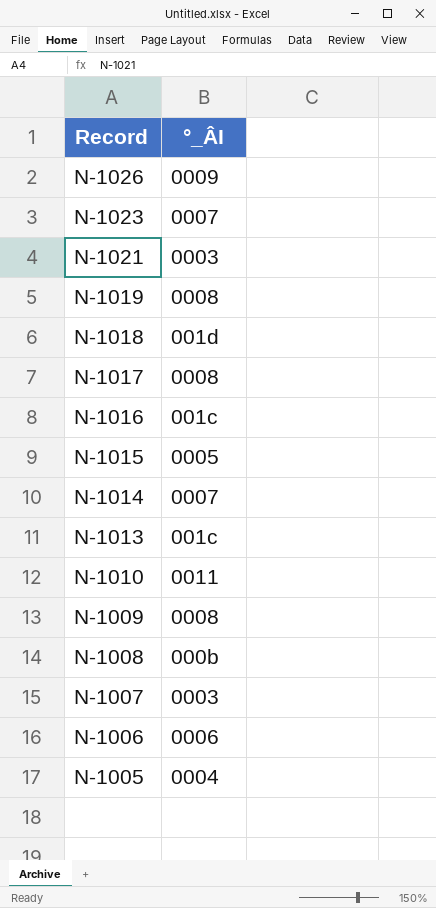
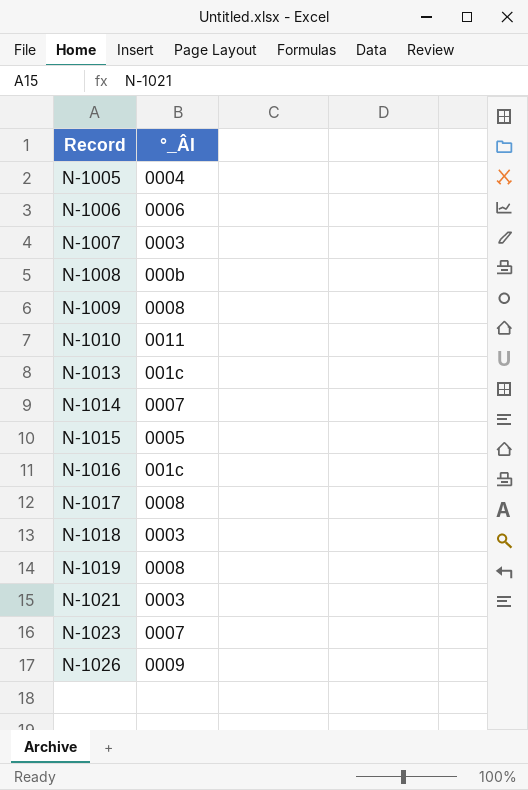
row order: Record descending -> Record ascending
N-1018 | °_ÂI: 001d -> 0003

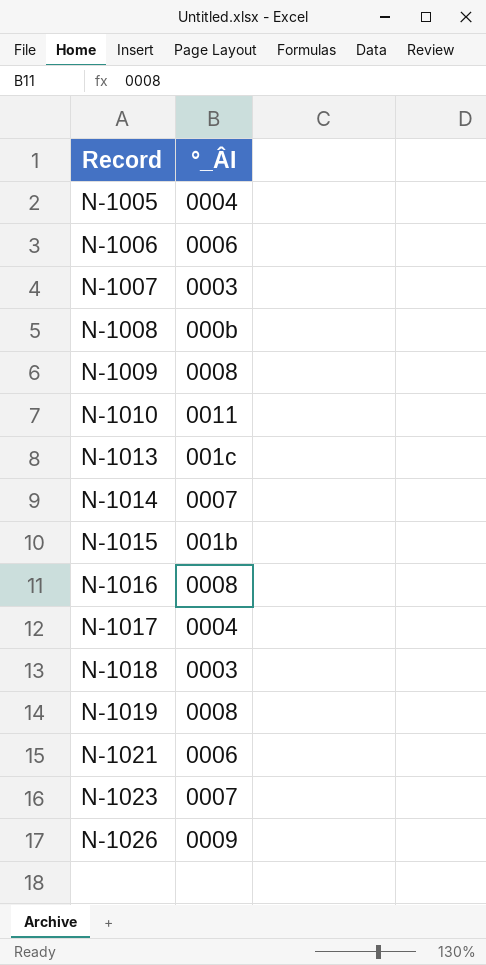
N-1015 | °_ÂI: 0005 -> 001b
N-1016 | °_ÂI: 001c -> 0008
N-1017 | °_ÂI: 0008 -> 0004
N-1021 | °_ÂI: 0003 -> 0006

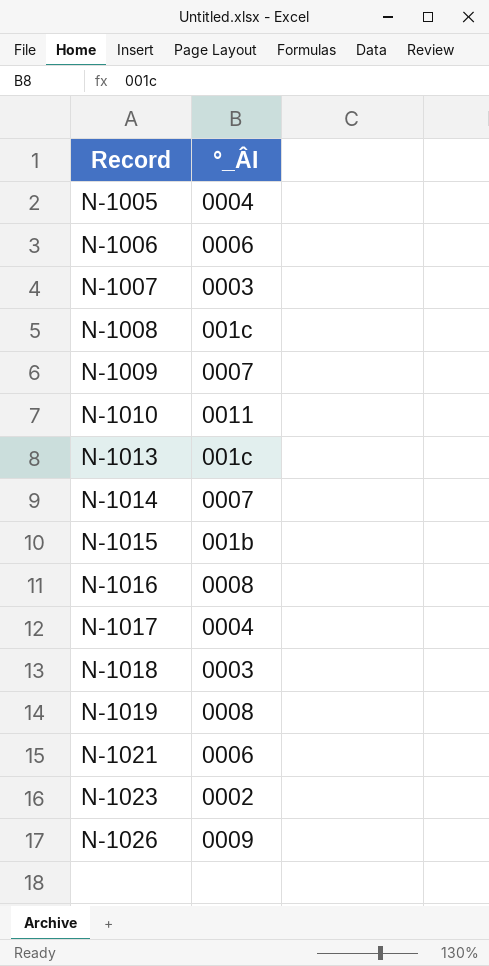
N-1008 | °_ÂI: 000b -> 001c
N-1009 | °_ÂI: 0008 -> 0007
N-1023 | °_ÂI: 0007 -> 0002

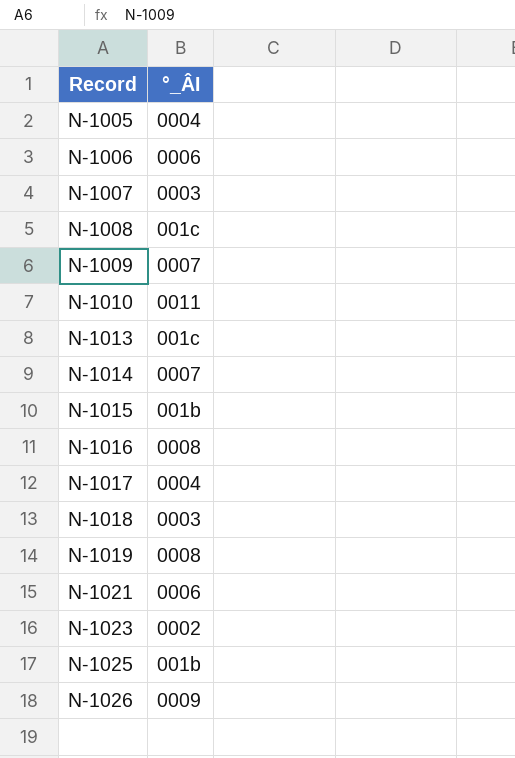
row N-1025: none -> 001b

